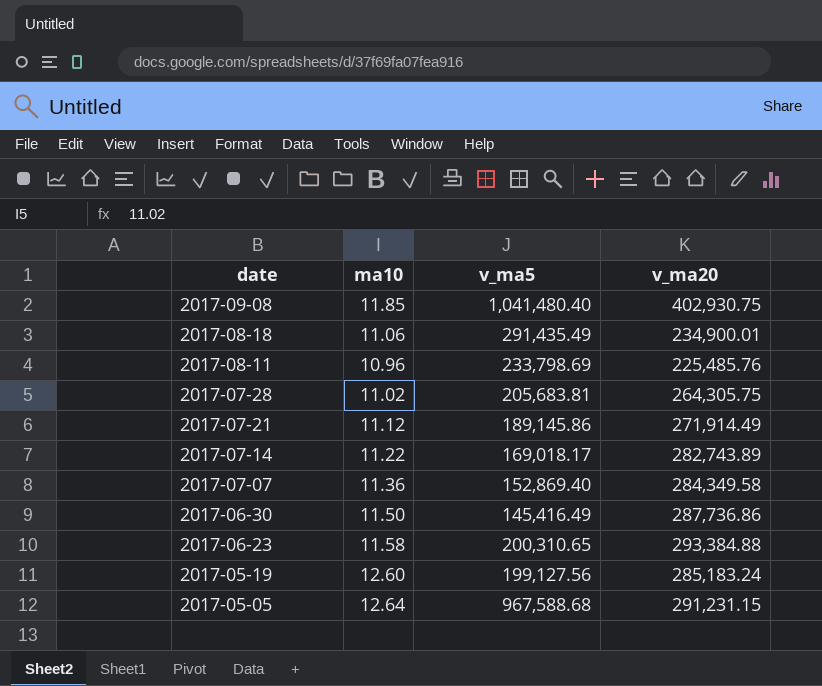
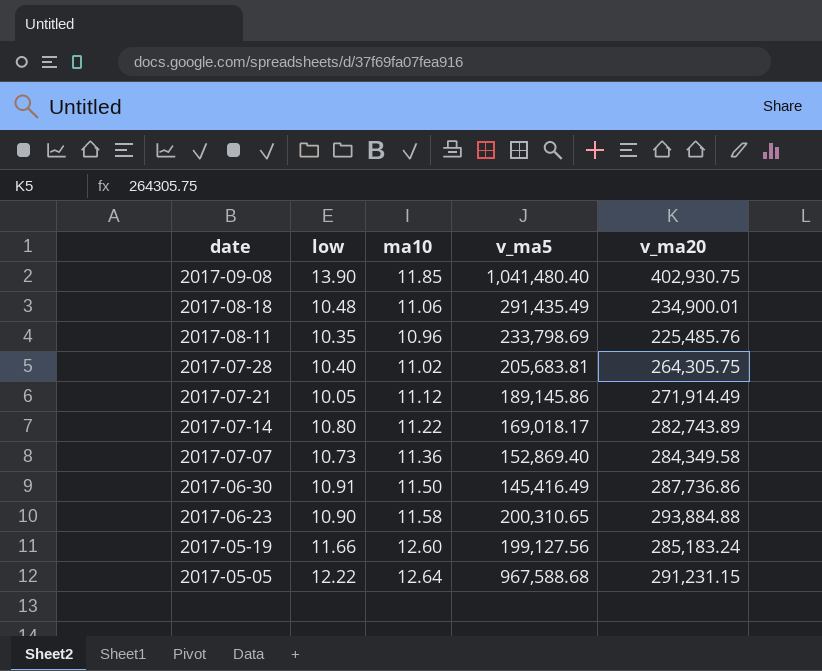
column low | position: none -> 2
2017-06-23 | v_ma20: 293,384.88 -> 293,884.88

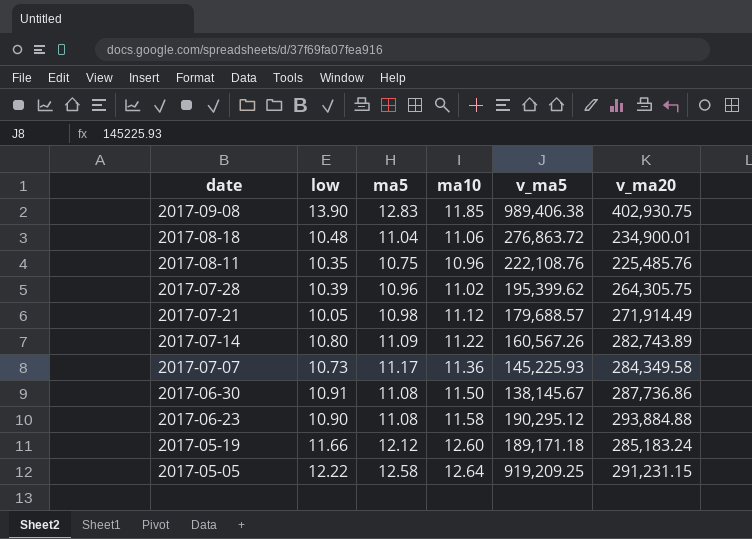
column ma5 | position: none -> 3
2017-09-08 | v_ma5: 1,041,480.40 -> 989,406.38
2017-08-18 | v_ma5: 291,435.49 -> 276,863.72
2017-08-11 | v_ma5: 233,798.69 -> 222,108.76
2017-07-28 | low: 10.40 -> 10.39
2017-07-28 | v_ma5: 205,683.81 -> 195,399.62
2017-07-21 | v_ma5: 189,145.86 -> 179,688.57
2017-07-14 | v_ma5: 169,018.17 -> 160,567.26
2017-07-07 | v_ma5: 152,869.40 -> 145,225.93
2017-06-30 | v_ma5: 145,416.49 -> 138,145.67
2017-06-23 | v_ma5: 200,310.65 -> 190,295.12
2017-05-19 | v_ma5: 199,127.56 -> 189,171.18
2017-05-05 | v_ma5: 967,588.68 -> 919,209.25

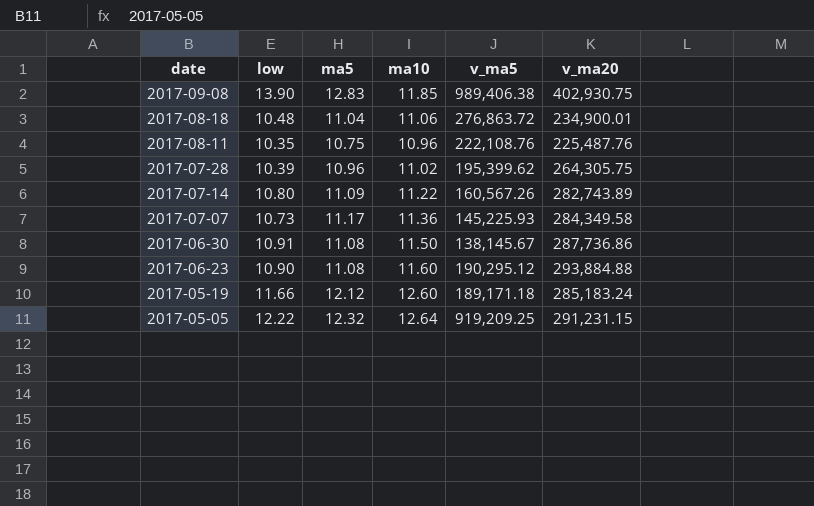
row 2017-07-21: 10.05 | 10.98 | 11.12 | 179,688.57 | 271,914.49 -> none
2017-08-11 | v_ma20: 225,485.76 -> 225,487.76
2017-06-23 | ma10: 11.58 -> 11.60
2017-05-05 | ma5: 12.58 -> 12.32

